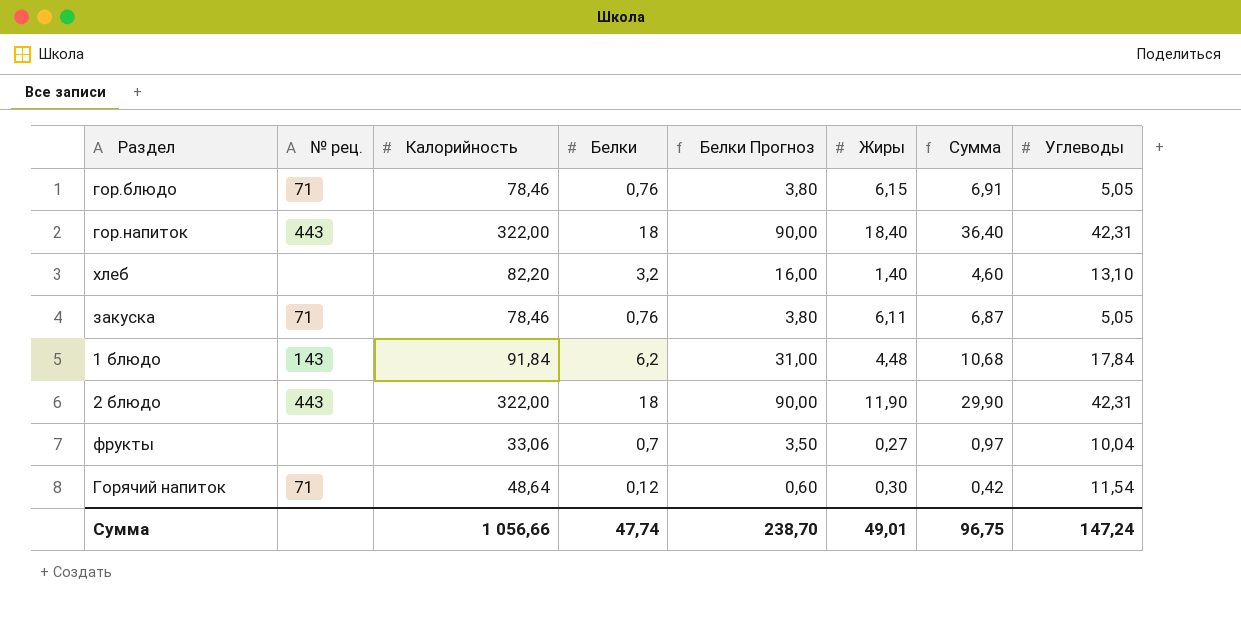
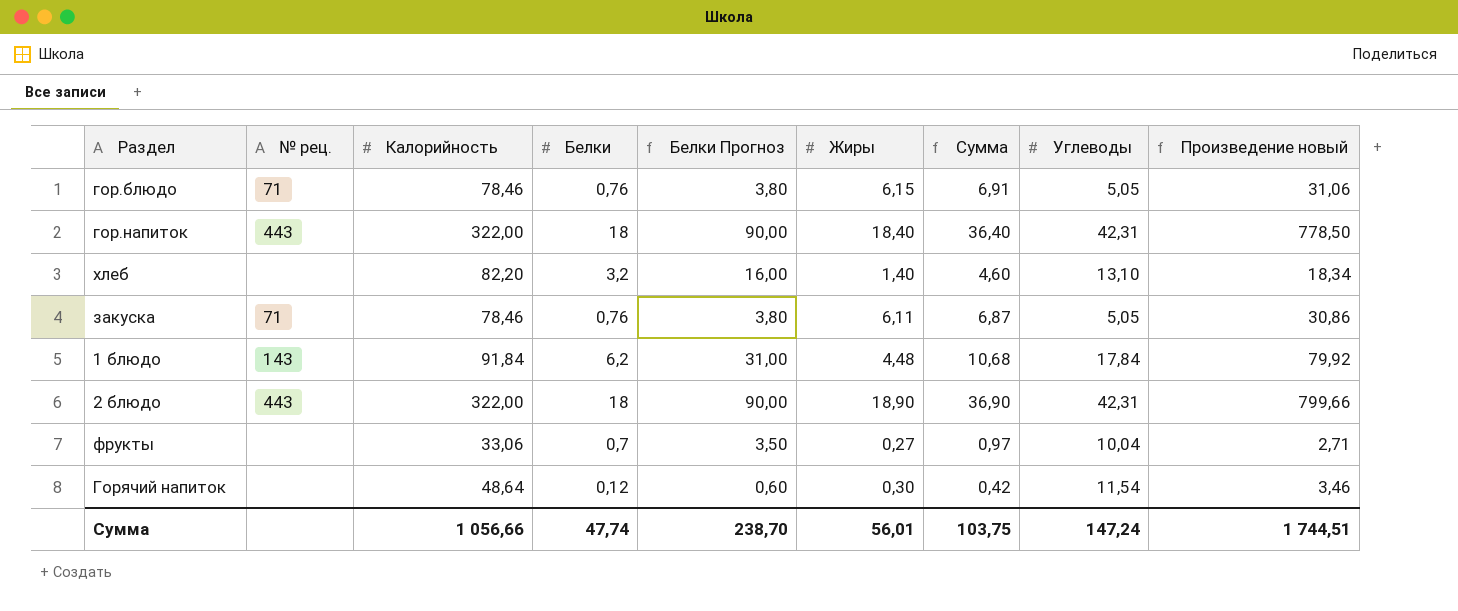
column Произведение новый | formula: none -> [Жиры] * [Углеводы]
2 блюдо | Жиры: 11,90 -> 18,90
2 блюдо | Сумма: 29,90 -> 36,90
Горячий напиток | № рец.: 71 -> none
Сумма | Жиры: 49,01 -> 56,01
Сумма | Сумма: 96,75 -> 103,75

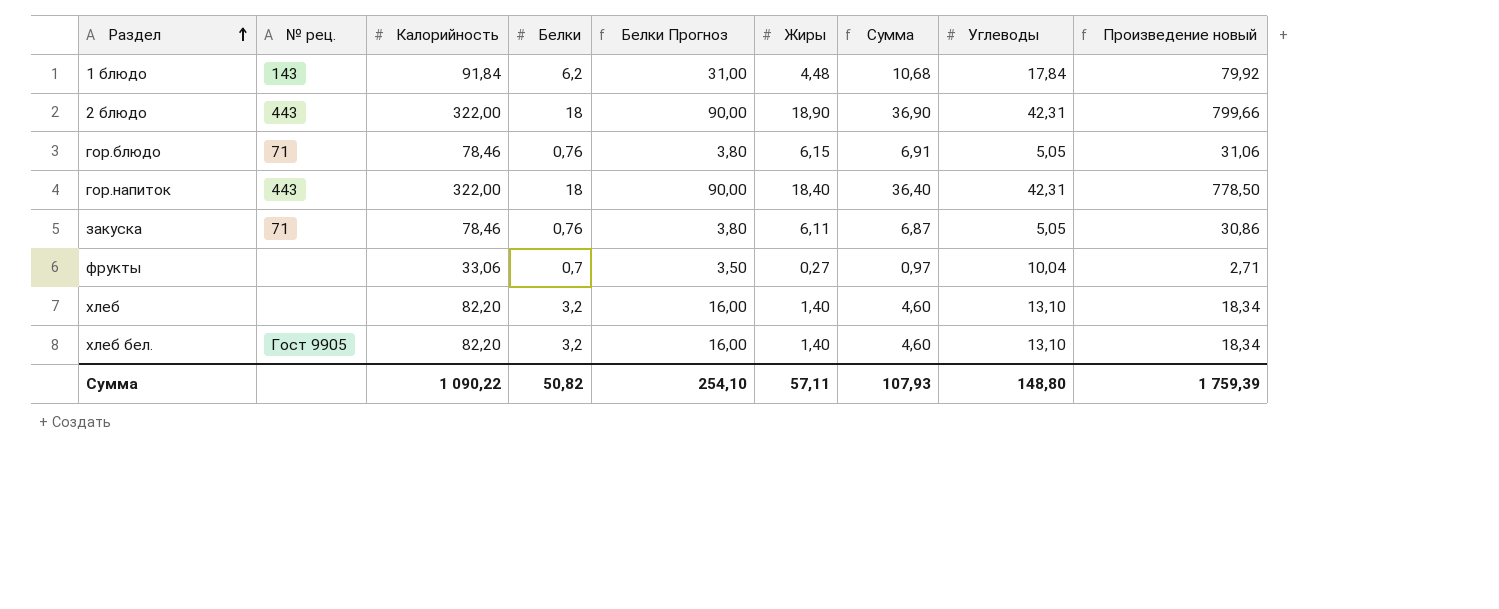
row order: none -> Раздел ascending
row Горячий напиток: none | 48,64 | 0,12 | 0,60 | 0,30 | 0,42 | 11,54 | 3,46 -> none
row хлеб бел.: none -> Гост 9905 | 82,20 | 3,2 | 16,00 | 1,40 | 4,60 | 13,10 | 18,34
Сумма | Калорийность: 1 056,66 -> 1 090,22
Сумма | Белки: 47,74 -> 50,82
Сумма | Белки Прогноз: 238,70 -> 254,10
Сумма | Жиры: 56,01 -> 57,11
Сумма | Сумма: 103,75 -> 107,93
Сумма | Углеводы: 147,24 -> 148,80
Сумма | Произведение новый: 1 744,51 -> 1 759,39

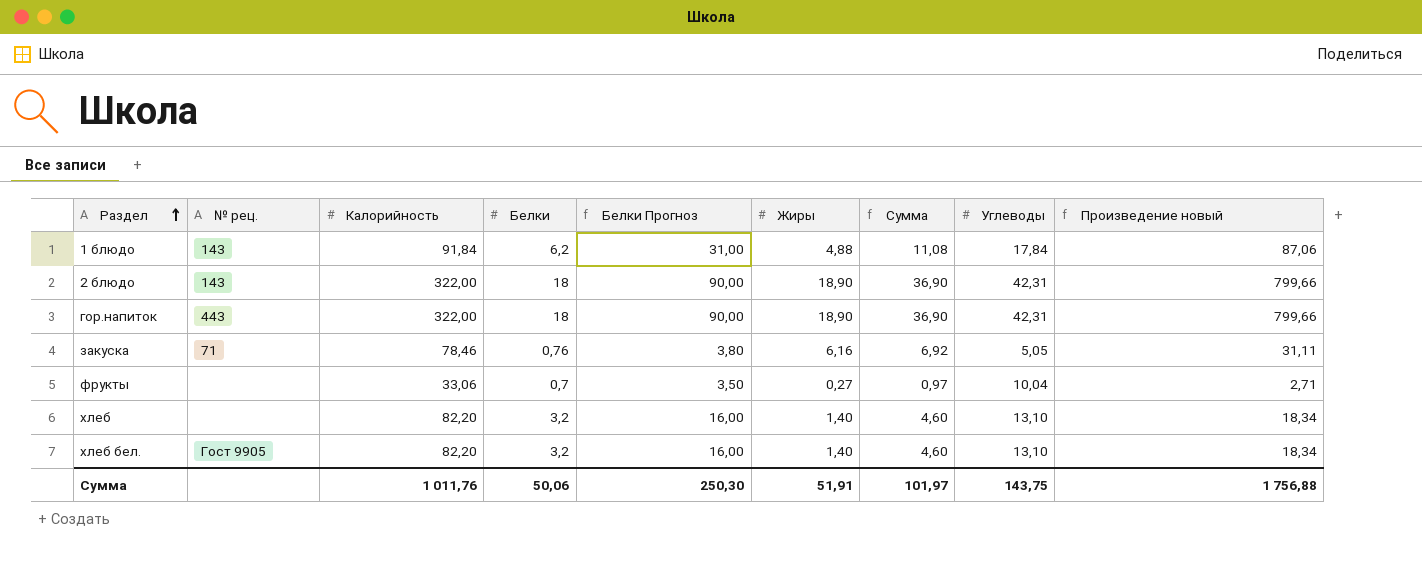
row гор.блюдо: 71 | 78,46 | 0,76 | 3,80 | 6,15 | 6,91 | 5,05 | 31,06 -> none
1 блюдо | Жиры: 4,48 -> 4,88
1 блюдо | Сумма: 10,68 -> 11,08
1 блюдо | Произведение новый: 79,92 -> 87,06
2 блюдо | № рец.: 443 -> 143
гор.напиток | Жиры: 18,40 -> 18,90
гор.напиток | Сумма: 36,40 -> 36,90
гор.напиток | Произведение новый: 778,50 -> 799,66
закуска | Жиры: 6,11 -> 6,16
закуска | Сумма: 6,87 -> 6,92
закуска | Произведение новый: 30,86 -> 31,11
Сумма | Калорийность: 1 090,22 -> 1 011,76
Сумма | Белки: 50,82 -> 50,06
Сумма | Белки Прогноз: 254,10 -> 250,30
Сумма | Жиры: 57,11 -> 51,91
Сумма | Сумма: 107,93 -> 101,97
Сумма | Углеводы: 148,80 -> 143,75
Сумма | Произведение новый: 1 759,39 -> 1 756,88

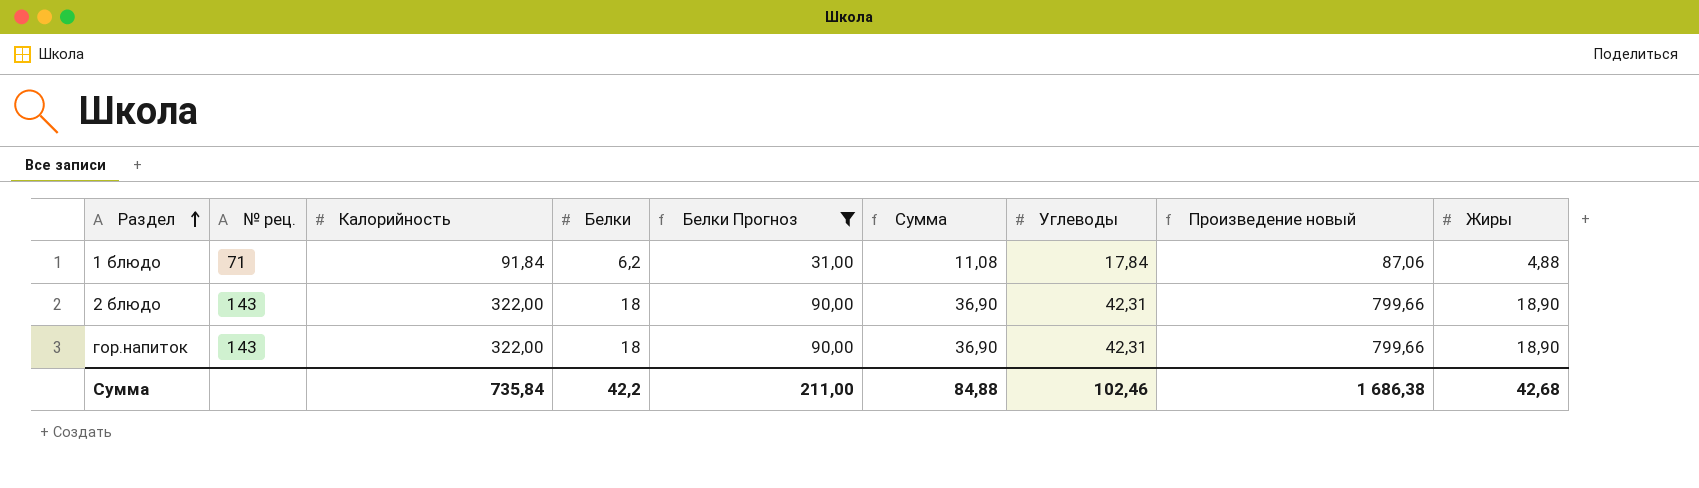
filter: none -> Белки Прогноз >= 31,00
column Жиры | position: 6 -> 9
1 блюдо | № рец.: 143 -> 71
гор.напиток | № рец.: 443 -> 143
Сумма | Калорийность: 1 011,76 -> 735,84
Сумма | Белки: 50,06 -> 42,2
Сумма | Белки Прогноз: 250,30 -> 211,00
Сумма | Сумма: 101,97 -> 84,88
Сумма | Углеводы: 143,75 -> 102,46
Сумма | Произведение новый: 1 756,88 -> 1 686,38
Сумма | Жиры: 51,91 -> 42,68

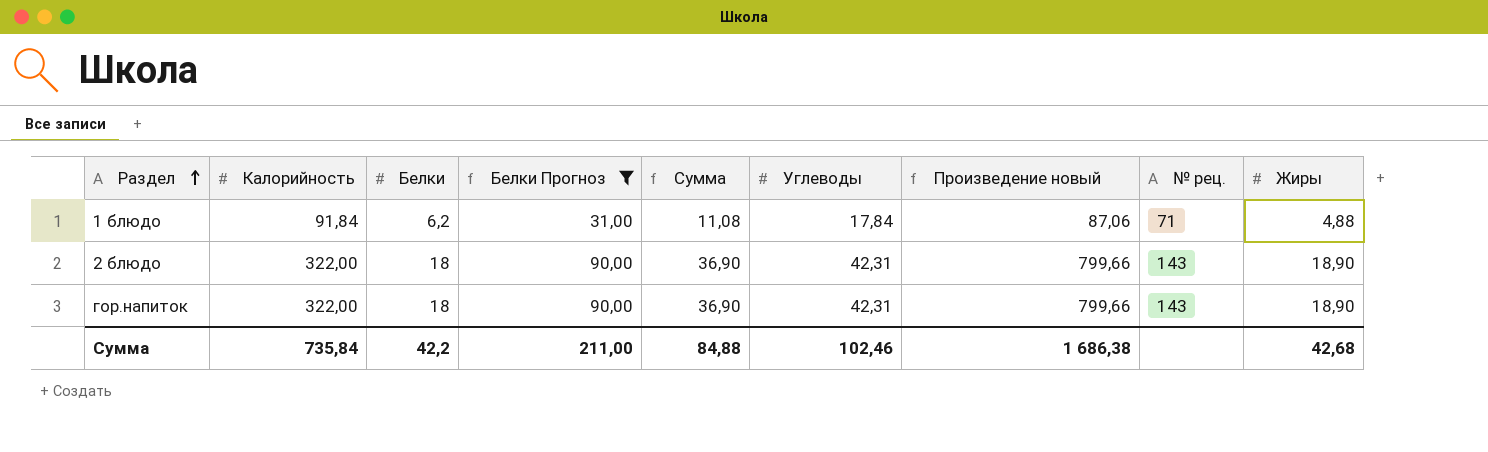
column № рец. | position: 2 -> 8

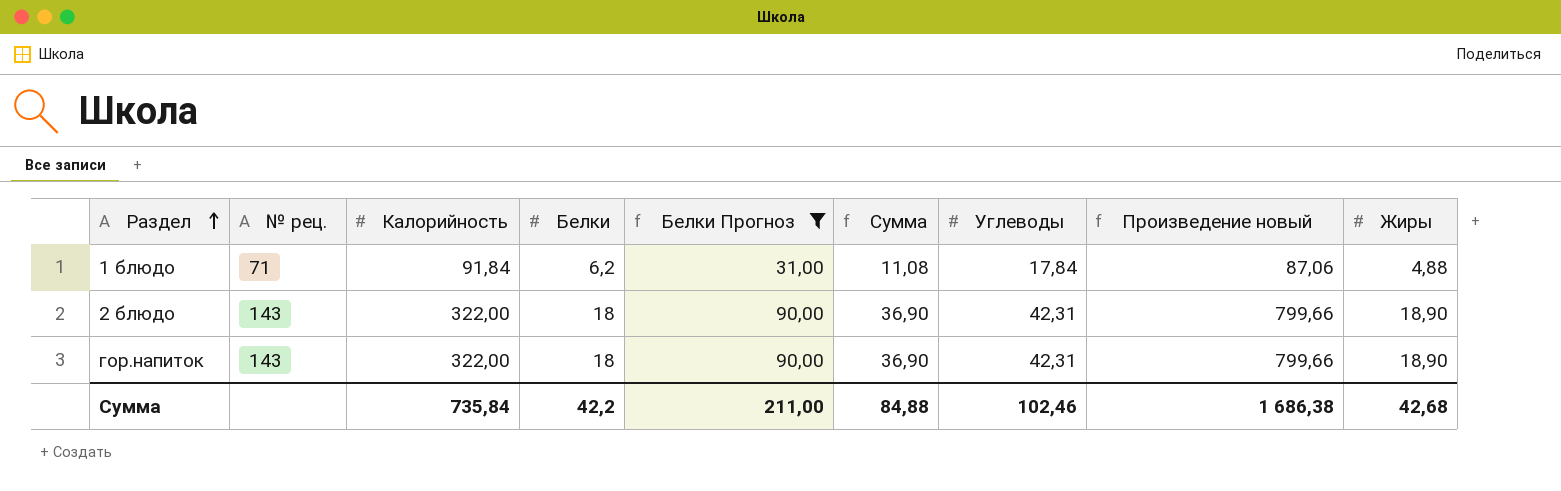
column № рец. | position: 8 -> 2

